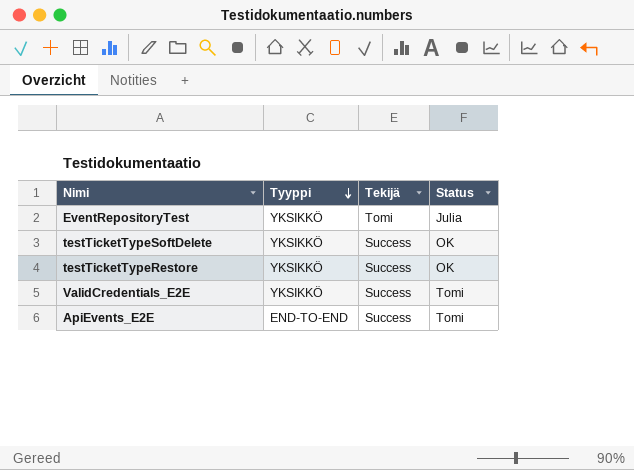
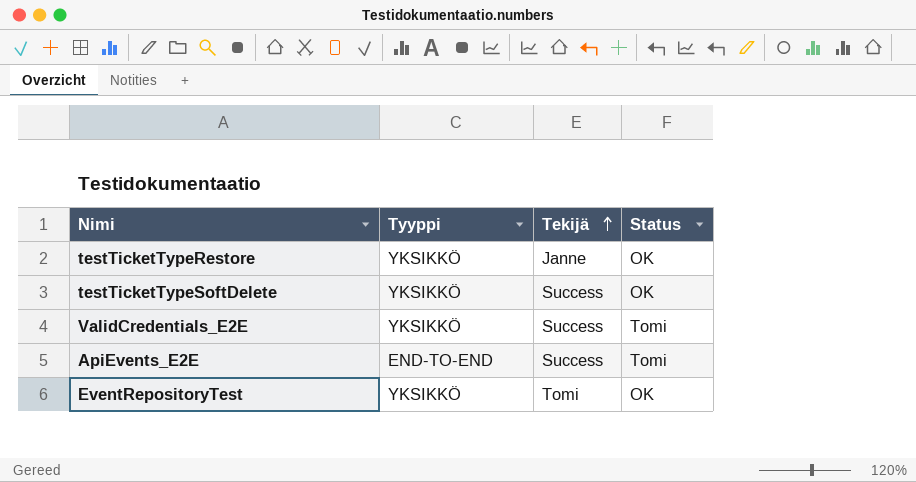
row order: Tyyppi descending -> Tekijä ascending
testTicketTypeRestore | Tekijä: Success -> Janne
EventRepositoryTest | Status: Julia -> OK

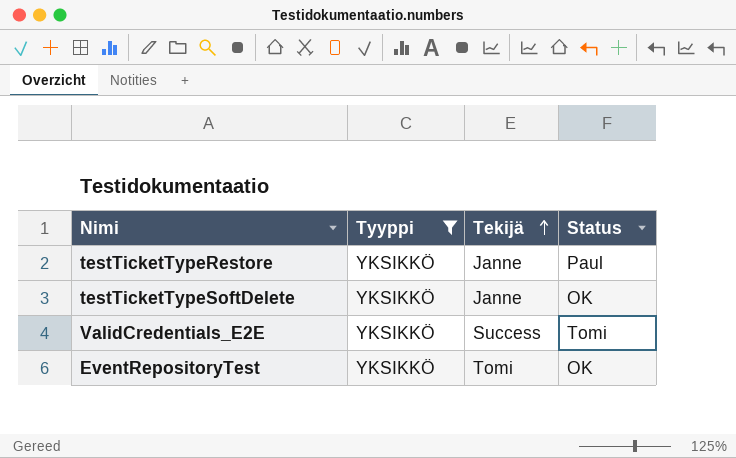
filter: none -> Tyyppi = YKSIKKÖ
testTicketTypeRestore | Status: OK -> Paul
testTicketTypeSoftDelete | Tekijä: Success -> Janne

